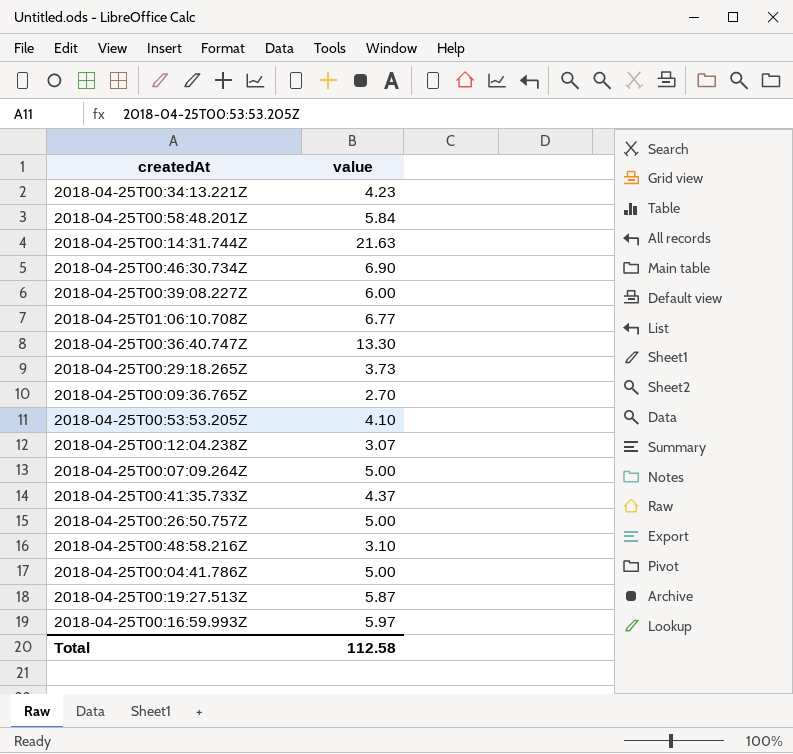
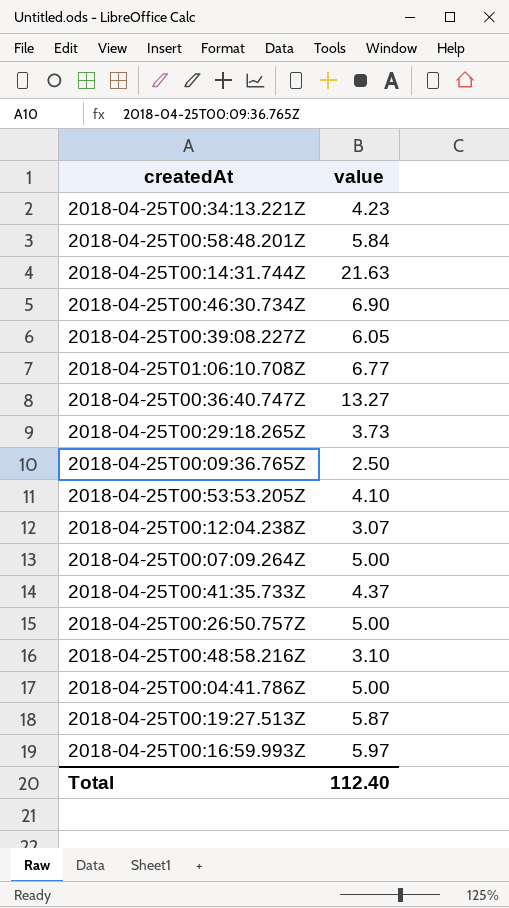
2018-04-25T00:39:08.227Z | value: 6.00 -> 6.05
2018-04-25T00:36:40.747Z | value: 13.30 -> 13.27
2018-04-25T00:09:36.765Z | value: 2.70 -> 2.50
Total | value: 112.58 -> 112.40

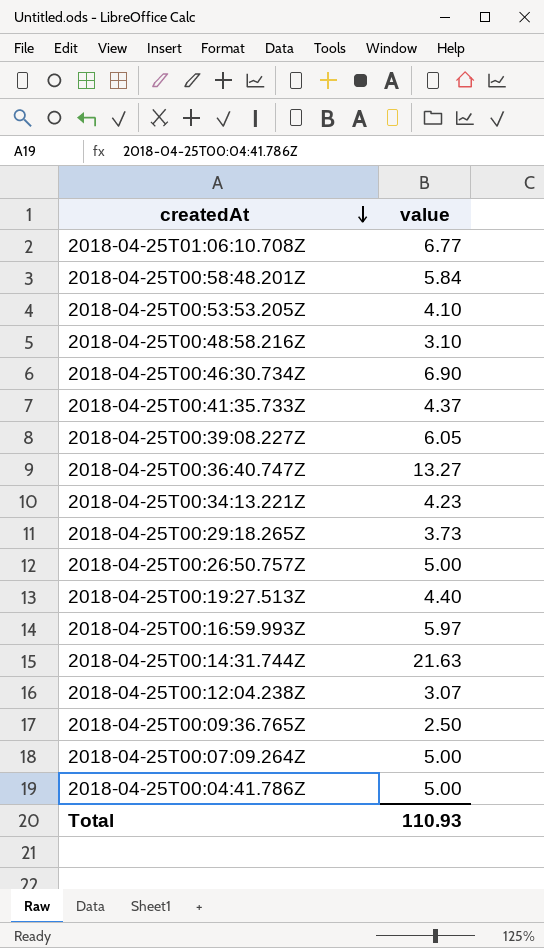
row order: none -> createdAt descending
2018-04-25T00:19:27.513Z | value: 5.87 -> 4.40
Total | value: 112.40 -> 110.93

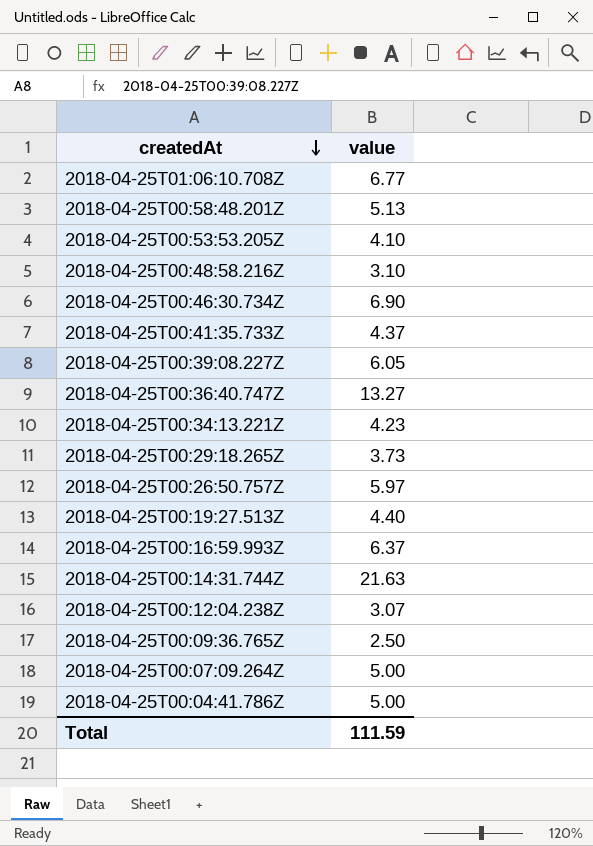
2018-04-25T00:58:48.201Z | value: 5.84 -> 5.13
2018-04-25T00:26:50.757Z | value: 5.00 -> 5.97
2018-04-25T00:16:59.993Z | value: 5.97 -> 6.37
Total | value: 110.93 -> 111.59

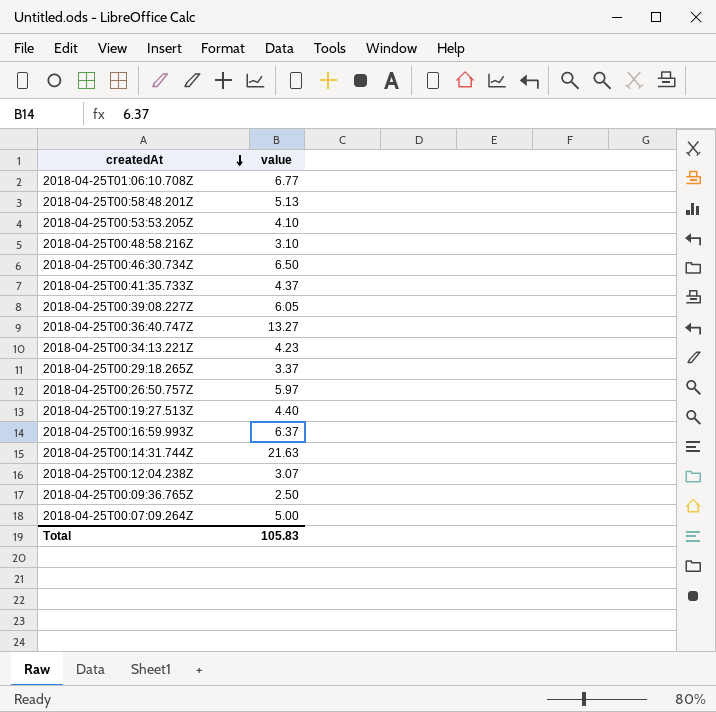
row 2018-04-25T00:04:41.786Z: 5.00 -> none
2018-04-25T00:46:30.734Z | value: 6.90 -> 6.50
2018-04-25T00:29:18.265Z | value: 3.73 -> 3.37
Total | value: 111.59 -> 105.83

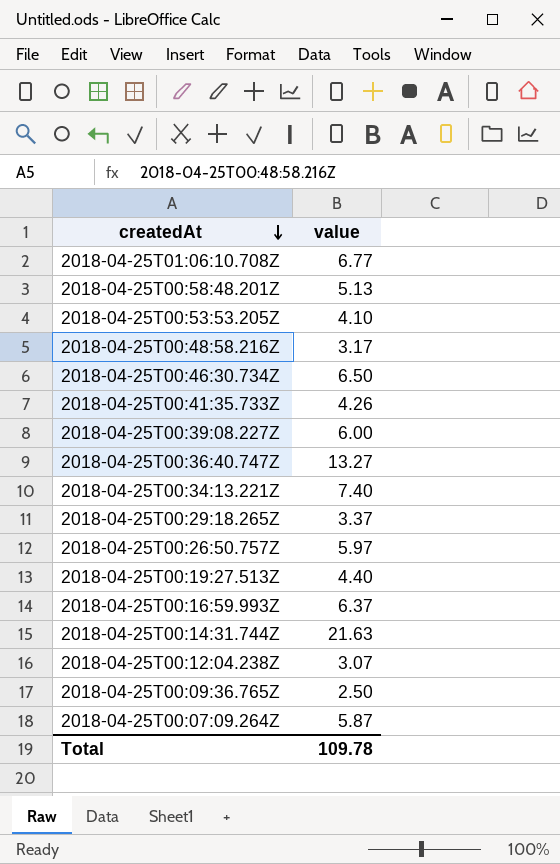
2018-04-25T00:48:58.216Z | value: 3.10 -> 3.17
2018-04-25T00:41:35.733Z | value: 4.37 -> 4.26
2018-04-25T00:39:08.227Z | value: 6.05 -> 6.00
2018-04-25T00:34:13.221Z | value: 4.23 -> 7.40
2018-04-25T00:07:09.264Z | value: 5.00 -> 5.87
Total | value: 105.83 -> 109.78

